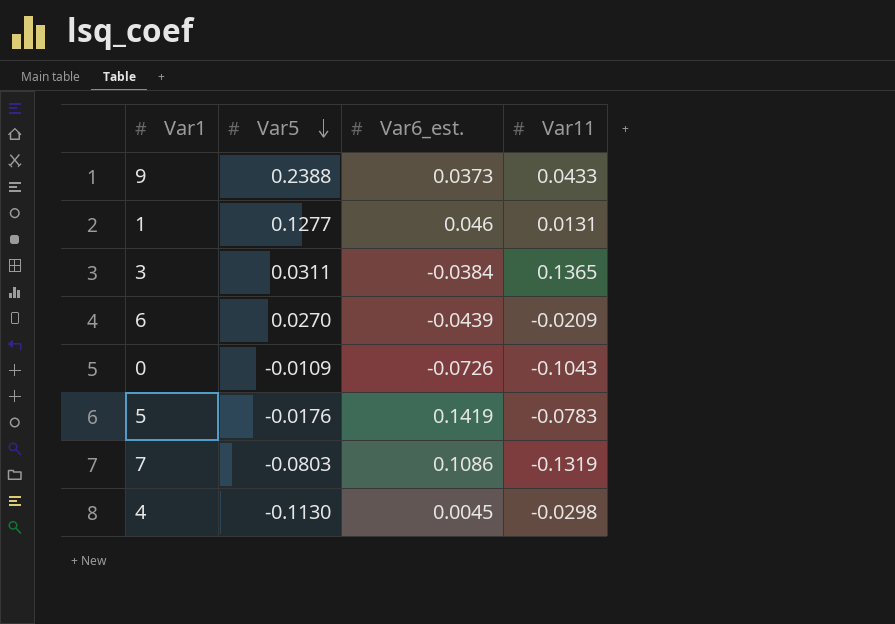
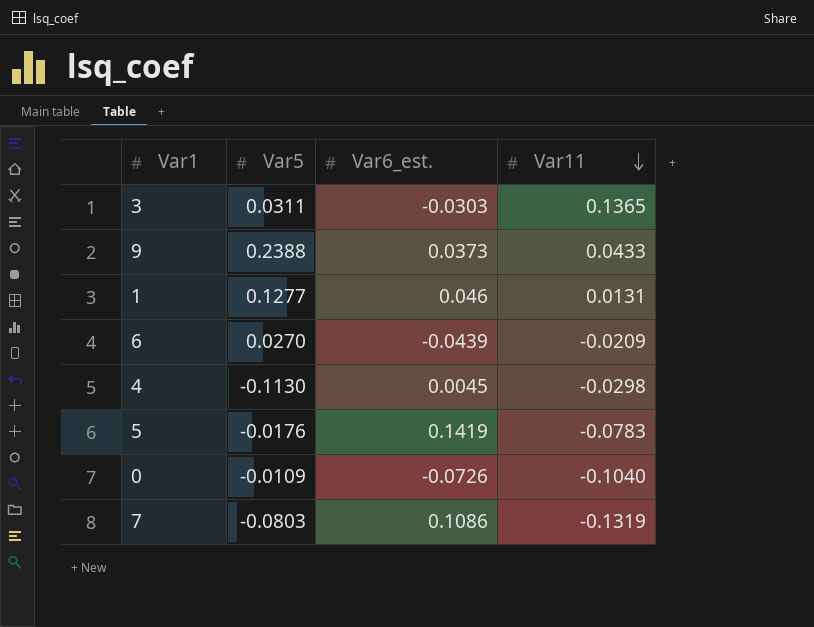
row order: Var5 descending -> Var11 descending
3 | Var6_est.: -0.0384 -> -0.0303
0 | Var11: -0.1043 -> -0.1040

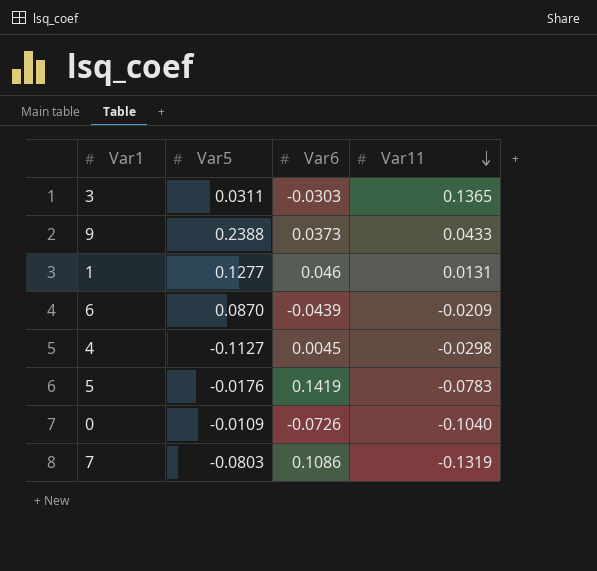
column name: Var6_est. -> Var6
6 | Var5: 0.0270 -> 0.0870
4 | Var5: -0.1130 -> -0.1127

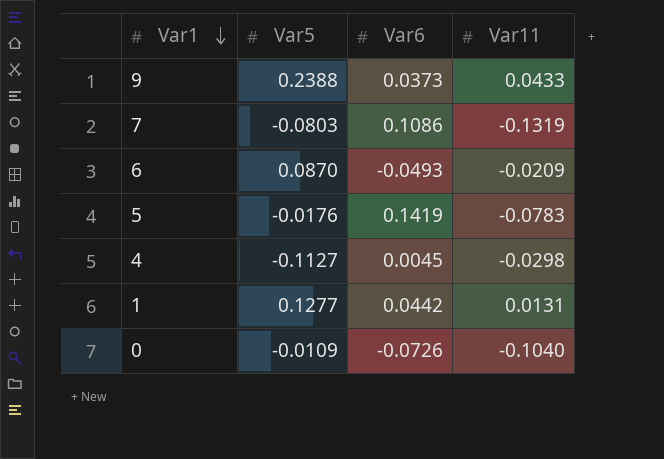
row order: Var11 descending -> Var1 descending
row 3: 0.0311 | -0.0303 | 0.1365 -> none
6 | Var6: -0.0439 -> -0.0493
1 | Var6: 0.046 -> 0.0442

